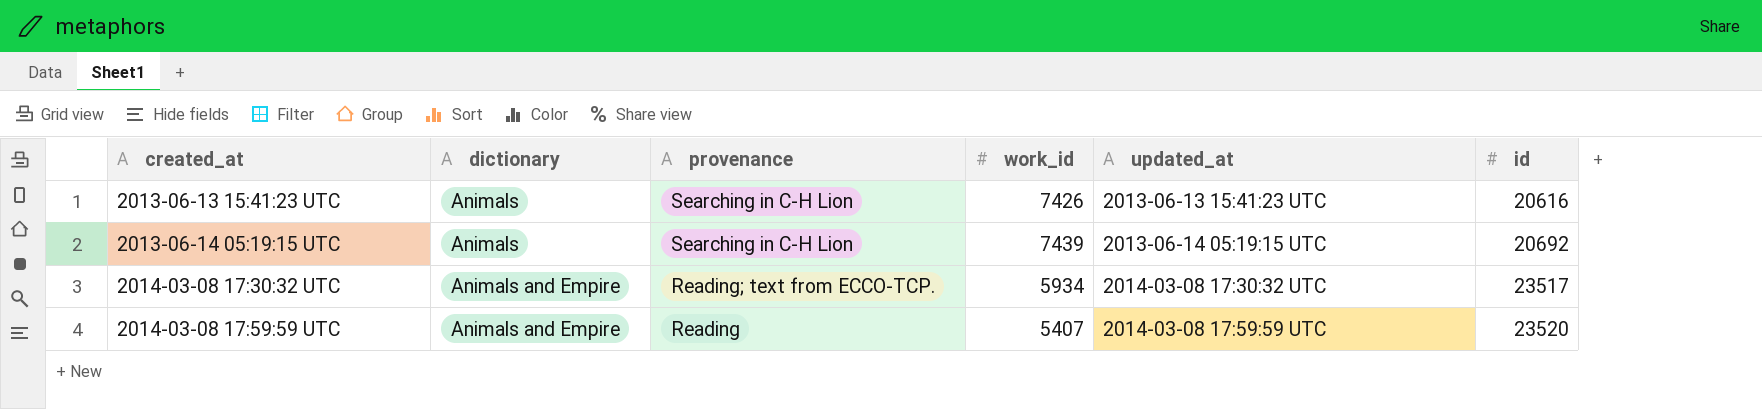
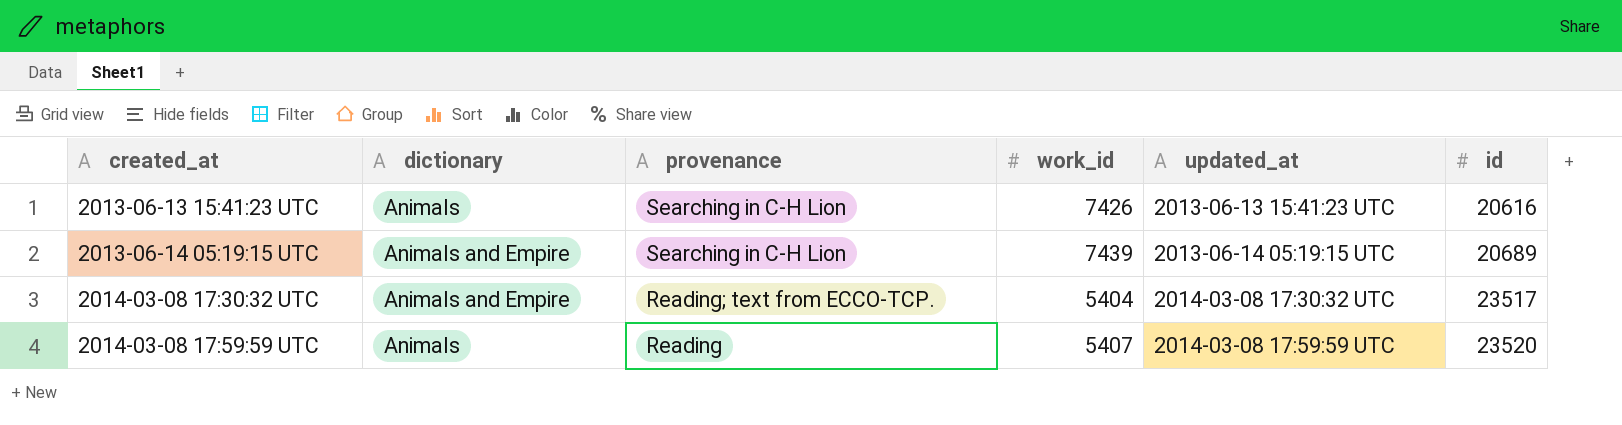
2013-06-14 05:19:15 UTC | dictionary: Animals -> Animals and Empire
2013-06-14 05:19:15 UTC | id: 20692 -> 20689
2014-03-08 17:30:32 UTC | work_id: 5934 -> 5404
2014-03-08 17:59:59 UTC | dictionary: Animals and Empire -> Animals

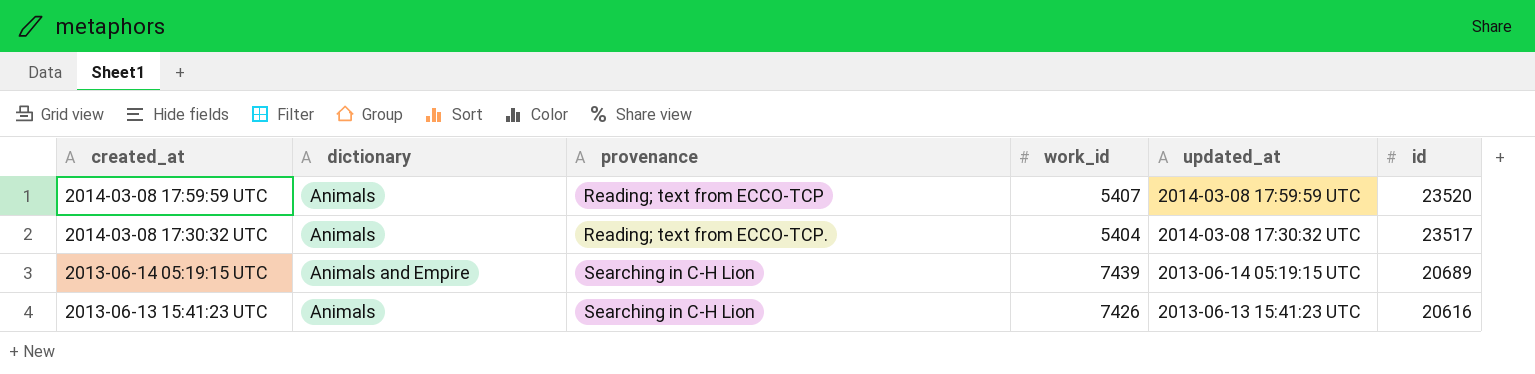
row order: created_at ascending -> created_at descending
2014-03-08 17:59:59 UTC | provenance: Reading -> Reading; text from ECCO-TCP
2014-03-08 17:30:32 UTC | dictionary: Animals and Empire -> Animals

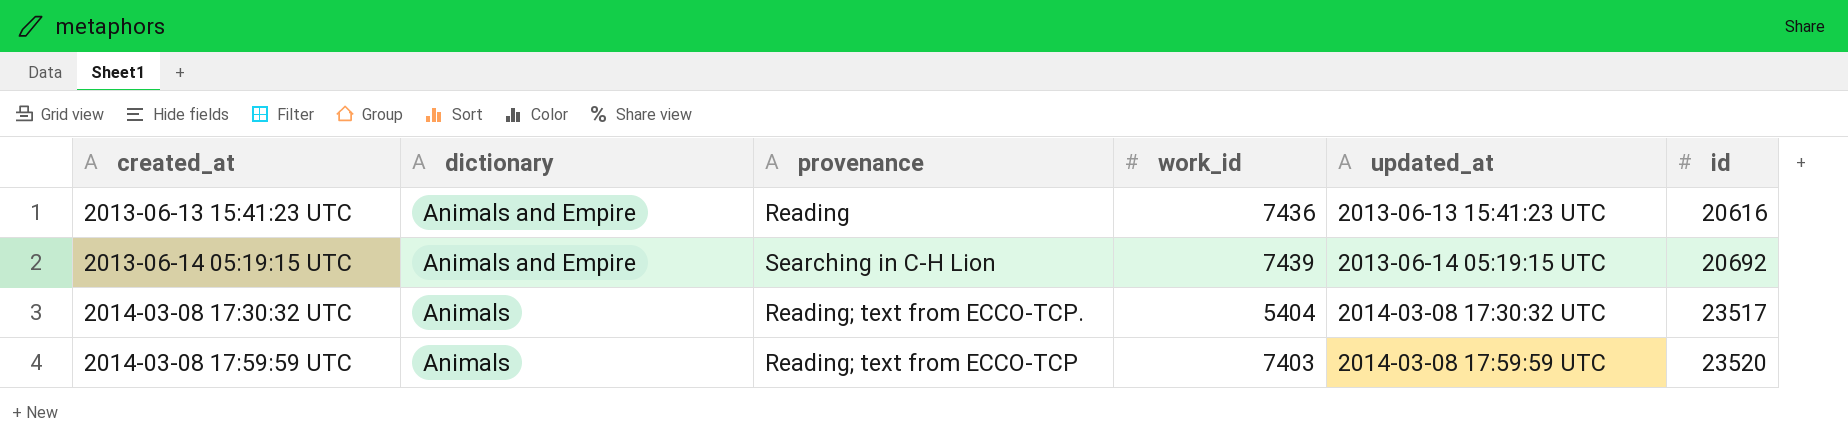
row order: created_at descending -> created_at ascending
2013-06-13 15:41:23 UTC | dictionary: Animals -> Animals and Empire
2013-06-13 15:41:23 UTC | provenance: Searching in C-H Lion -> Reading
2013-06-13 15:41:23 UTC | work_id: 7426 -> 7436
2013-06-14 05:19:15 UTC | id: 20689 -> 20692
2014-03-08 17:59:59 UTC | work_id: 5407 -> 7403

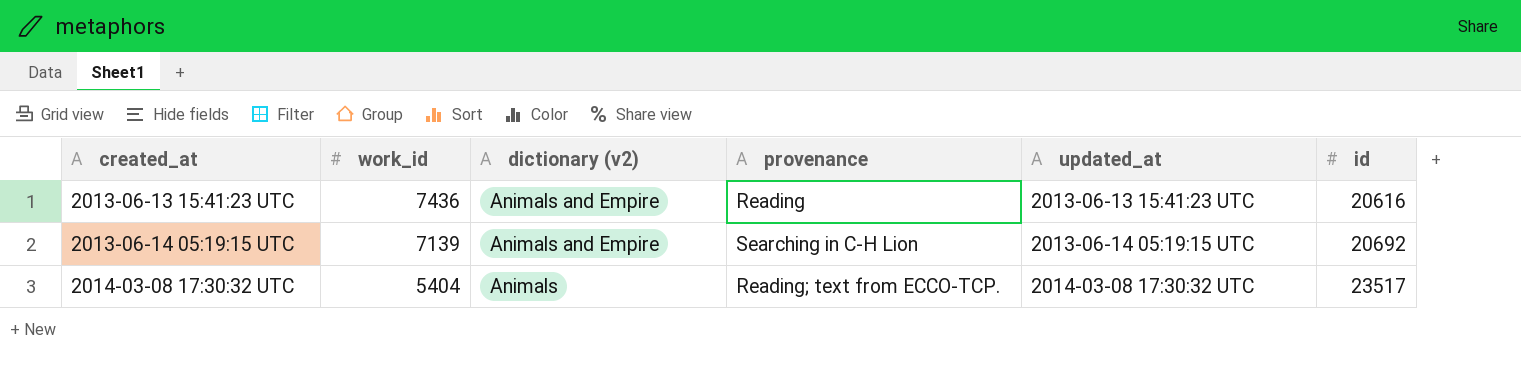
column work_id | position: 4 -> 2
column name: dictionary -> dictionary (v2)
row 2014-03-08 17:59:59 UTC: Animals | Reading; text from ECCO-TCP | 7403 | 2014-03-08 17:59:59 UTC | 23520 -> none
2013-06-14 05:19:15 UTC | work_id: 7439 -> 7139

